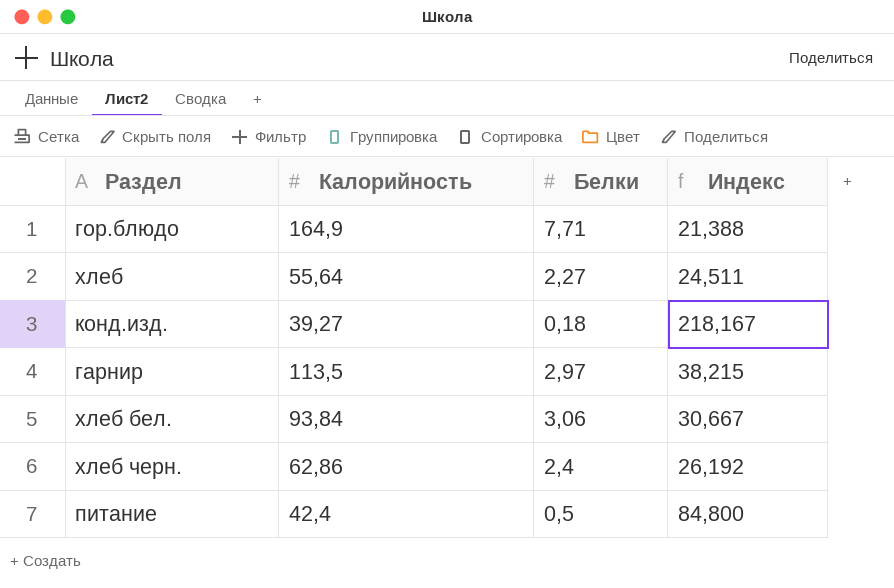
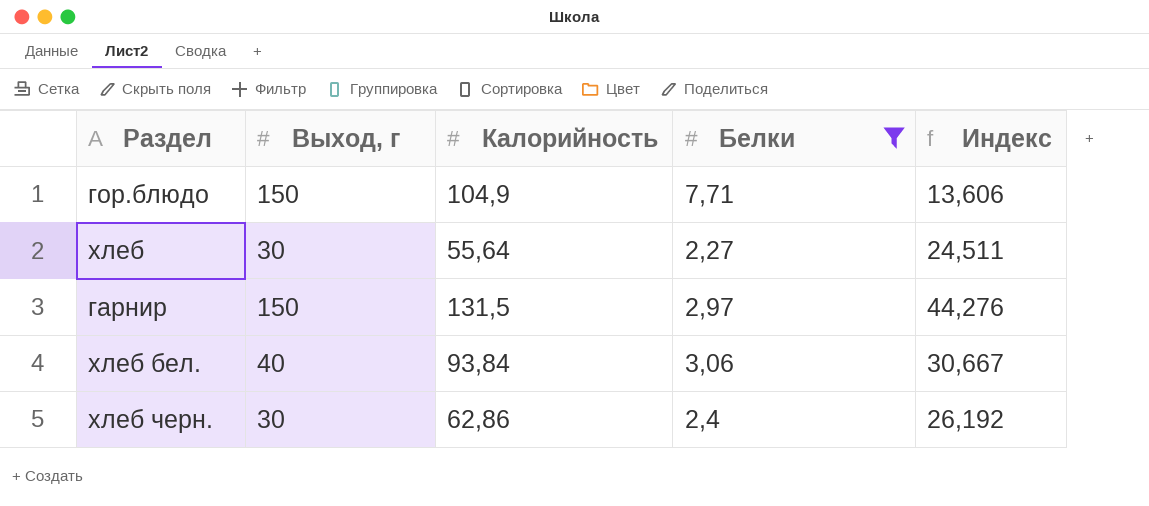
filter: none -> Белки >= 2,27
column Выход, г | position: none -> 2
гор.блюдо | Калорийность: 164,9 -> 104,9
гор.блюдо | Индекс: 21,388 -> 13,606
гарнир | Калорийность: 113,5 -> 131,5
гарнир | Индекс: 38,215 -> 44,276

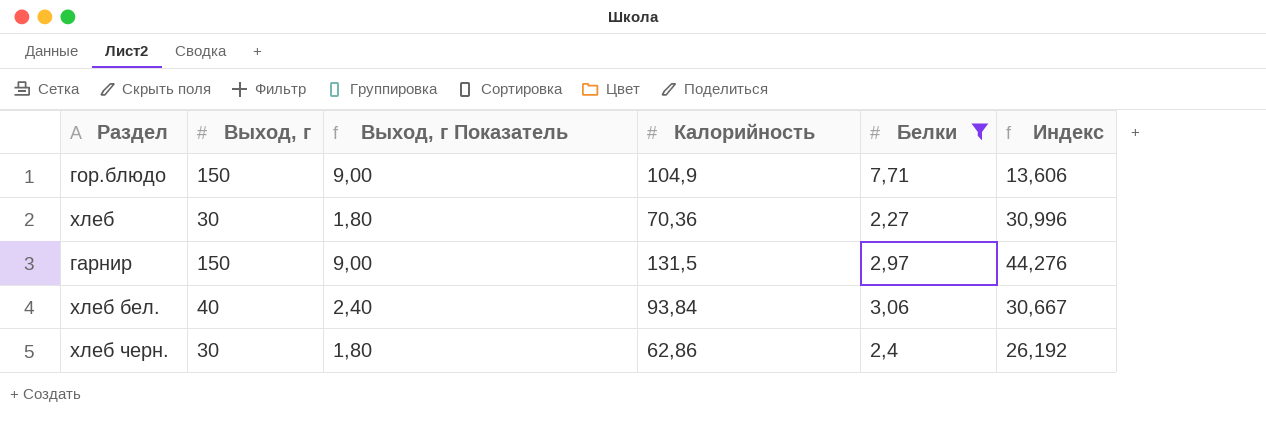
column Выход, г Показатель | formula: none -> [Выход, г] * 0,06
хлеб | Калорийность: 55,64 -> 70,36
хлеб | Индекс: 24,511 -> 30,996

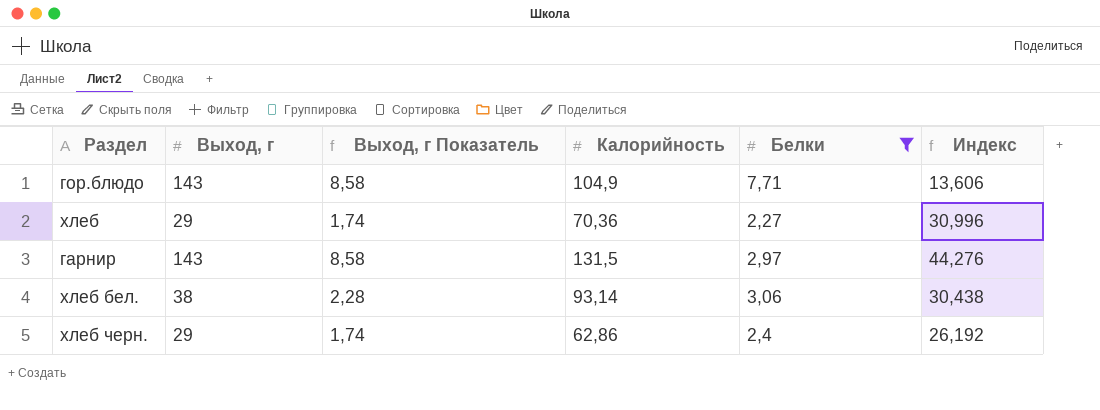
гор.блюдо | Выход, г: 150 -> 143
гор.блюдо | Выход, г Показатель: 9,00 -> 8,58
хлеб | Выход, г: 30 -> 29
хлеб | Выход, г Показатель: 1,80 -> 1,74
гарнир | Выход, г: 150 -> 143
гарнир | Выход, г Показатель: 9,00 -> 8,58
хлеб бел. | Выход, г: 40 -> 38
хлеб бел. | Выход, г Показатель: 2,40 -> 2,28
хлеб бел. | Калорийность: 93,84 -> 93,14
хлеб бел. | Индекс: 30,667 -> 30,438
хлеб черн. | Выход, г: 30 -> 29
хлеб черн. | Выход, г Показатель: 1,80 -> 1,74

